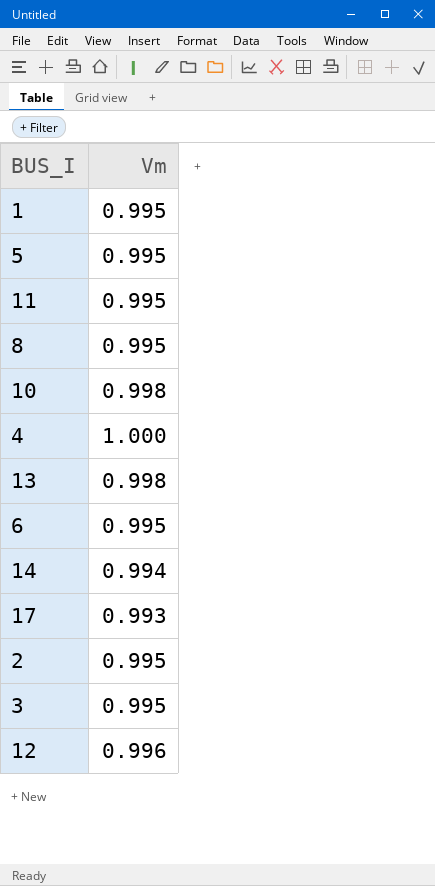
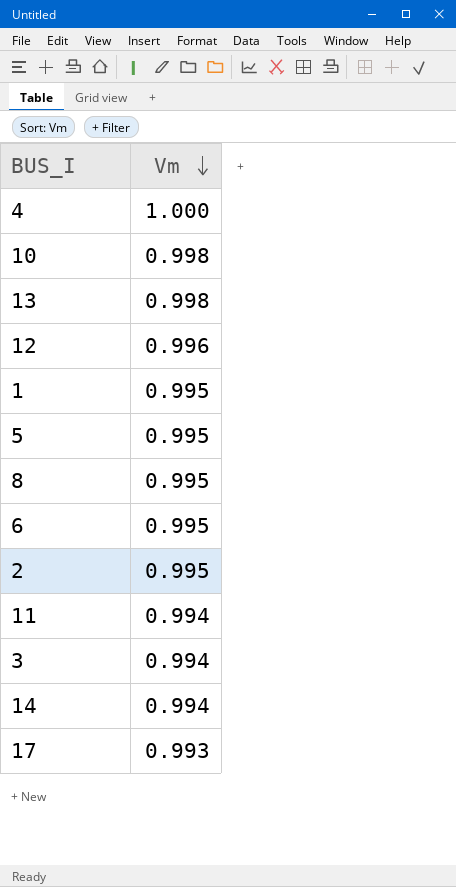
row order: none -> Vm descending
11 | Vm: 0.995 -> 0.994
3 | Vm: 0.995 -> 0.994

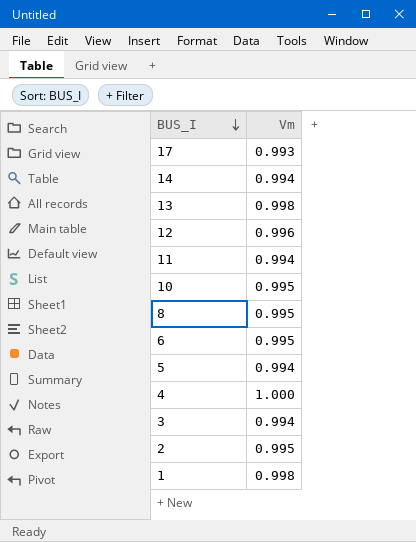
row order: Vm descending -> BUS_I descending
10 | Vm: 0.998 -> 0.995
5 | Vm: 0.995 -> 0.994
1 | Vm: 0.995 -> 0.998

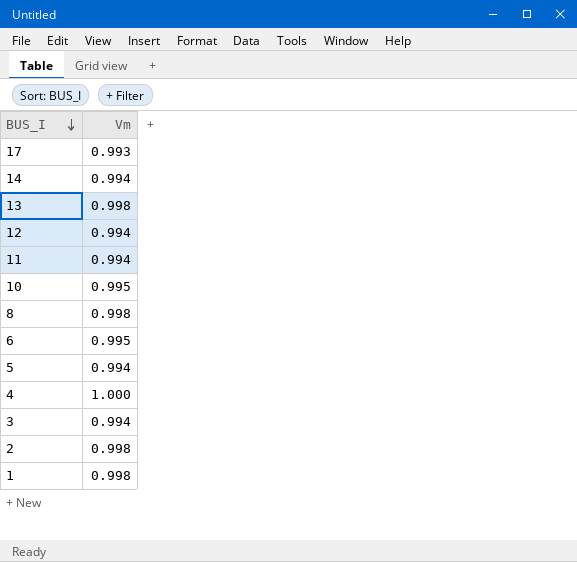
12 | Vm: 0.996 -> 0.994
8 | Vm: 0.995 -> 0.998
2 | Vm: 0.995 -> 0.998

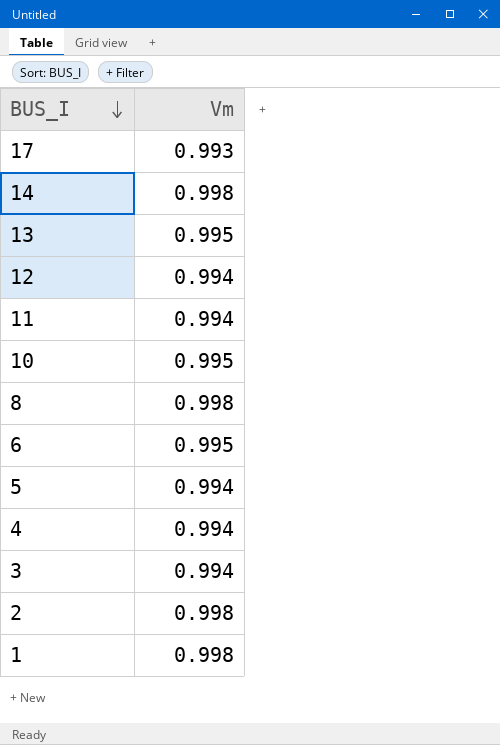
14 | Vm: 0.994 -> 0.998
13 | Vm: 0.998 -> 0.995
4 | Vm: 1.000 -> 0.994

